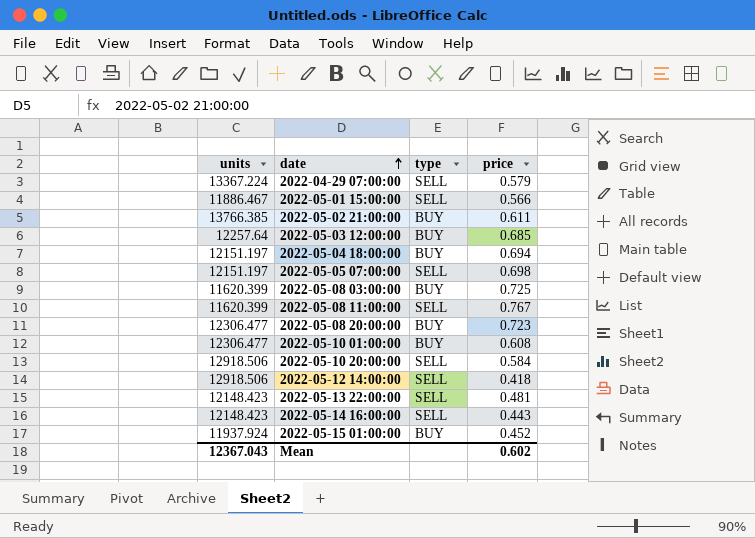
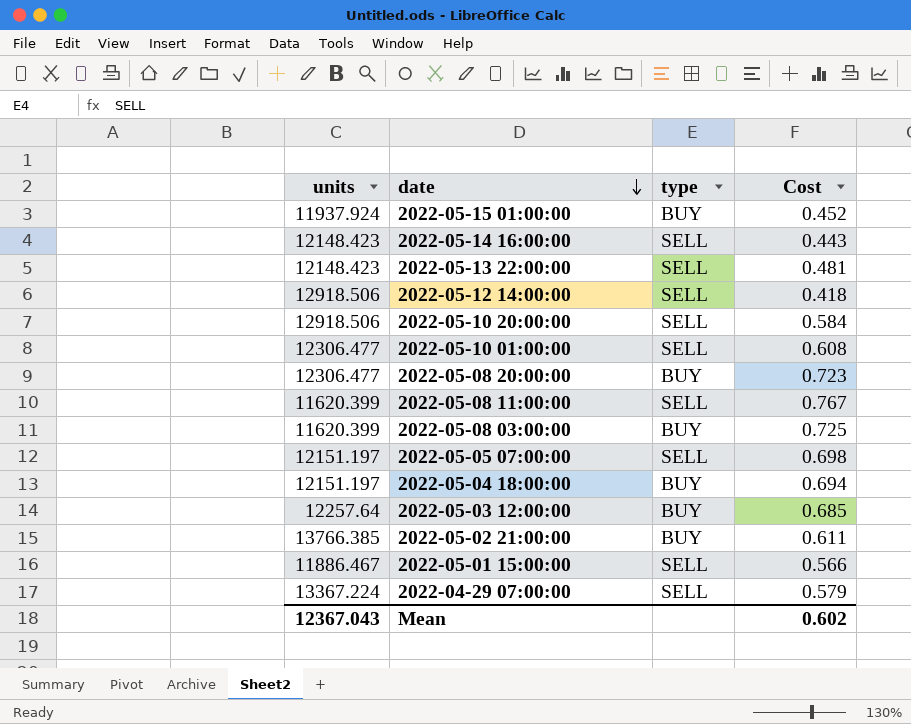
row order: date ascending -> date descending
column name: price -> Cost
2022-05-10 01:00:00 | type: BUY -> SELL

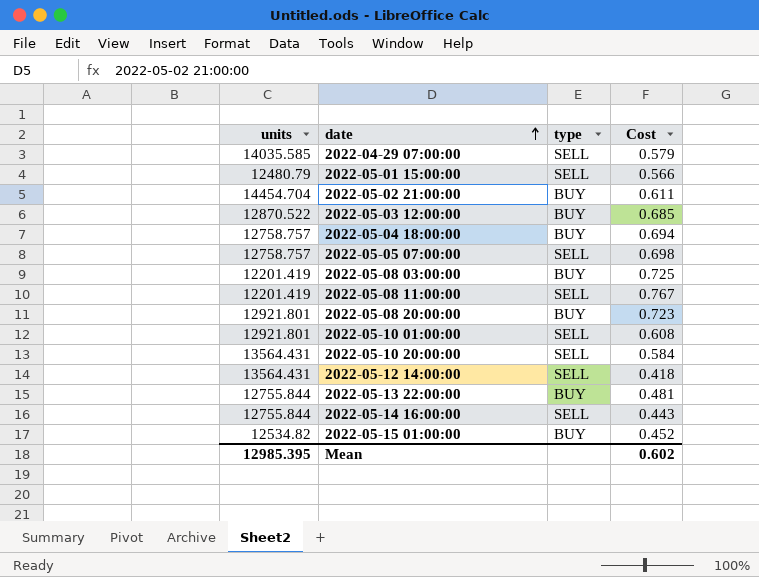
row order: date descending -> date ascending
2022-04-29 07:00:00 | units: 13367.224 -> 14035.585
2022-05-01 15:00:00 | units: 11886.467 -> 12480.79
2022-05-02 21:00:00 | units: 13766.385 -> 14454.704
2022-05-03 12:00:00 | units: 12257.64 -> 12870.522
2022-05-04 18:00:00 | units: 12151.197 -> 12758.757
2022-05-05 07:00:00 | units: 12151.197 -> 12758.757
2022-05-08 03:00:00 | units: 11620.399 -> 12201.419
2022-05-08 11:00:00 | units: 11620.399 -> 12201.419
2022-05-08 20:00:00 | units: 12306.477 -> 12921.801
2022-05-10 01:00:00 | units: 12306.477 -> 12921.801
2022-05-10 20:00:00 | units: 12918.506 -> 13564.431
2022-05-12 14:00:00 | units: 12918.506 -> 13564.431
2022-05-13 22:00:00 | units: 12148.423 -> 12755.844
2022-05-13 22:00:00 | type: SELL -> BUY
2022-05-14 16:00:00 | units: 12148.423 -> 12755.844
2022-05-15 01:00:00 | units: 11937.924 -> 12534.82
Mean | units: 12367.043 -> 12985.395

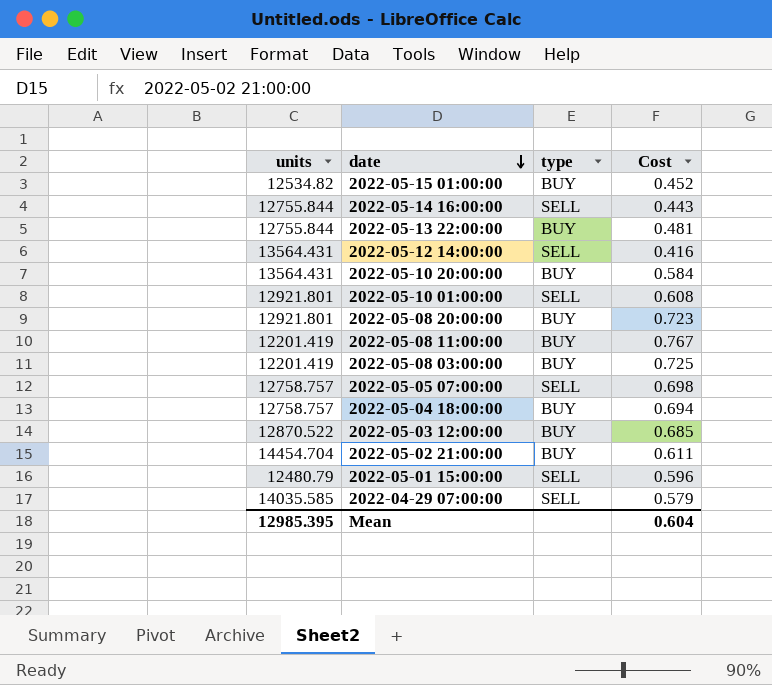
row order: date ascending -> date descending
2022-05-12 14:00:00 | Cost: 0.418 -> 0.416
2022-05-10 20:00:00 | type: SELL -> BUY
2022-05-08 11:00:00 | type: SELL -> BUY
2022-05-01 15:00:00 | Cost: 0.566 -> 0.596
Mean | Cost: 0.602 -> 0.604

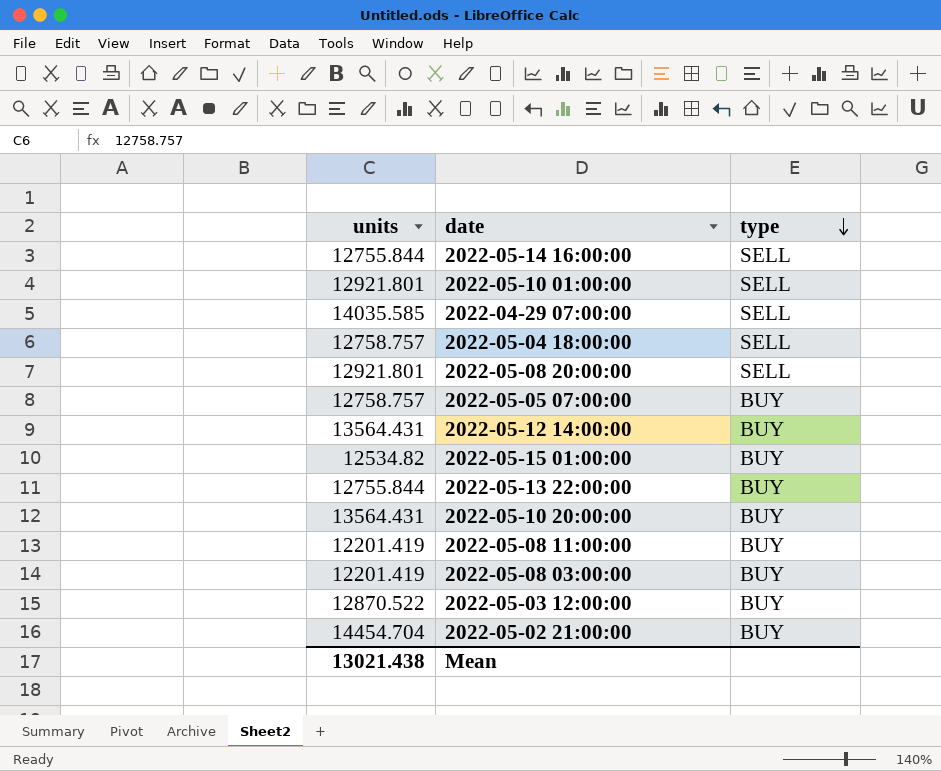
row order: date descending -> type descending
column Cost | position: 4 -> none
row 2022-05-01 15:00:00: 12480.79 | SELL | 0.596 -> none
2022-05-04 18:00:00 | type: BUY -> SELL
2022-05-08 20:00:00 | type: BUY -> SELL
2022-05-05 07:00:00 | type: SELL -> BUY
2022-05-12 14:00:00 | type: SELL -> BUY
Mean | units: 12985.395 -> 13021.438

